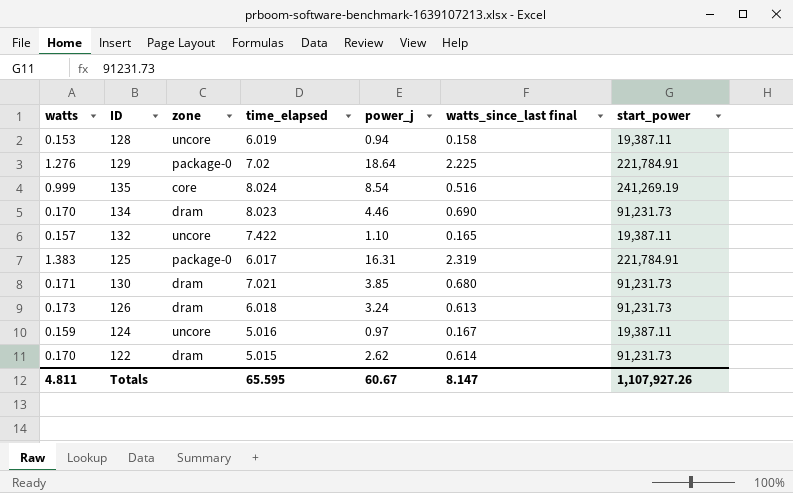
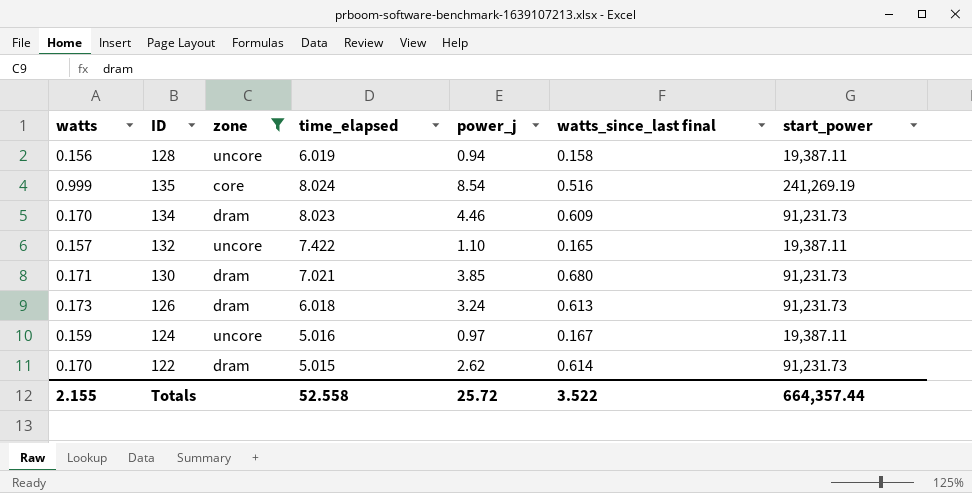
filter: none -> zone != package-0
128 | watts: 0.153 -> 0.156
134 | watts_since_last final: 0.690 -> 0.609
Totals | watts: 4.811 -> 2.155
Totals | time_elapsed: 65.595 -> 52.558
Totals | power_j: 60.67 -> 25.72
Totals | watts_since_last final: 8.147 -> 3.522
Totals | start_power: 1,107,927.26 -> 664,357.44

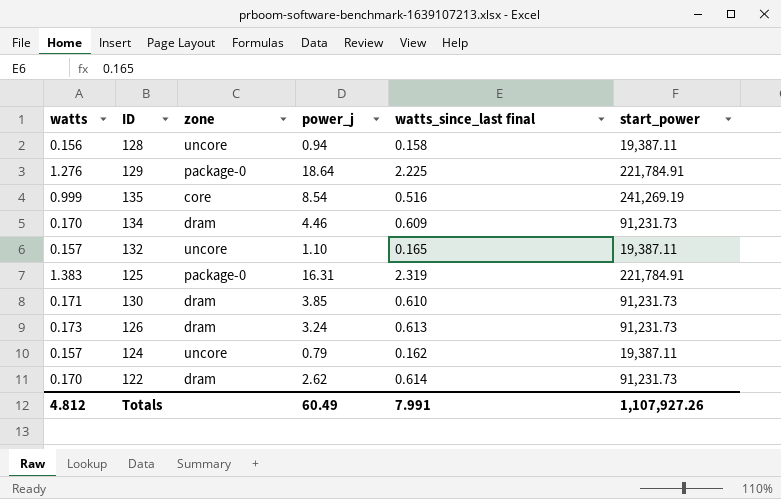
filter: zone != package-0 -> none
column time_elapsed | position: 4 -> none
130 | watts_since_last final: 0.680 -> 0.610
124 | watts: 0.159 -> 0.157
124 | power_j: 0.97 -> 0.79
124 | watts_since_last final: 0.167 -> 0.162
Totals | watts: 2.155 -> 4.812
Totals | power_j: 25.72 -> 60.49
Totals | watts_since_last final: 3.522 -> 7.991
Totals | start_power: 664,357.44 -> 1,107,927.26

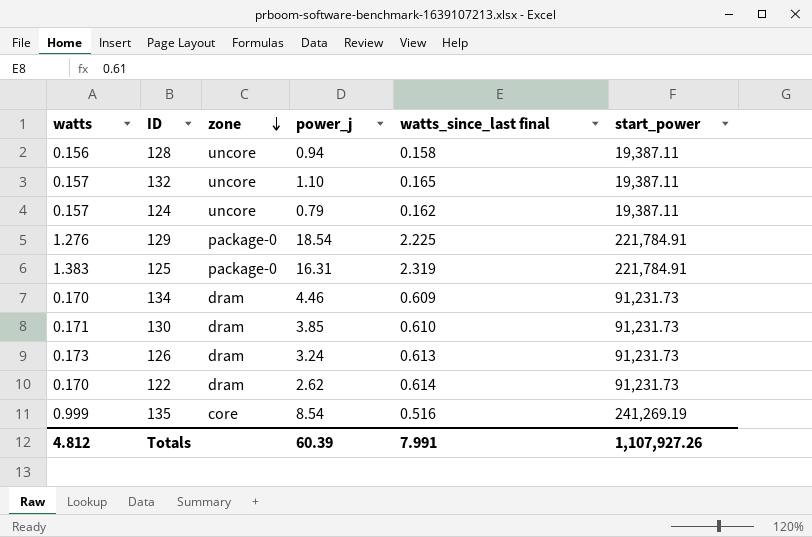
row order: none -> zone descending
129 | power_j: 18.64 -> 18.54
Totals | power_j: 60.49 -> 60.39

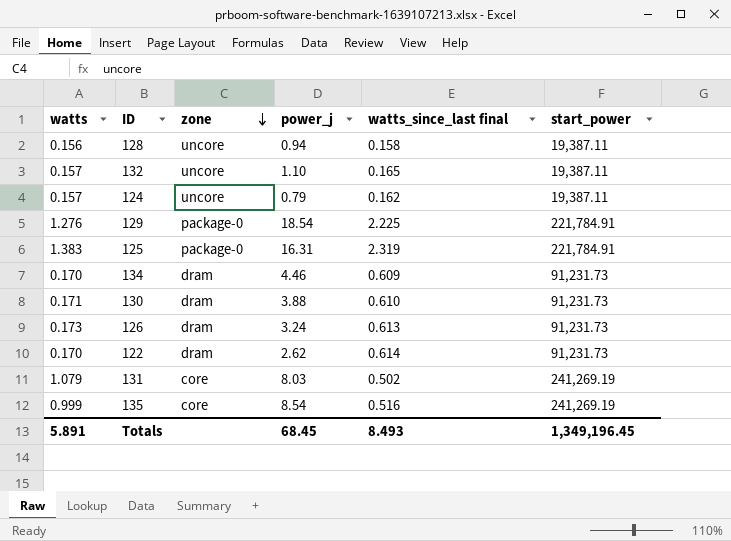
130 | power_j: 3.85 -> 3.88
row 131: none -> 1.079 | core | 8.03 | 0.502 | 241,269.19
Totals | watts: 4.812 -> 5.891
Totals | power_j: 60.39 -> 68.45
Totals | watts_since_last final: 7.991 -> 8.493
Totals | start_power: 1,107,927.26 -> 1,349,196.45

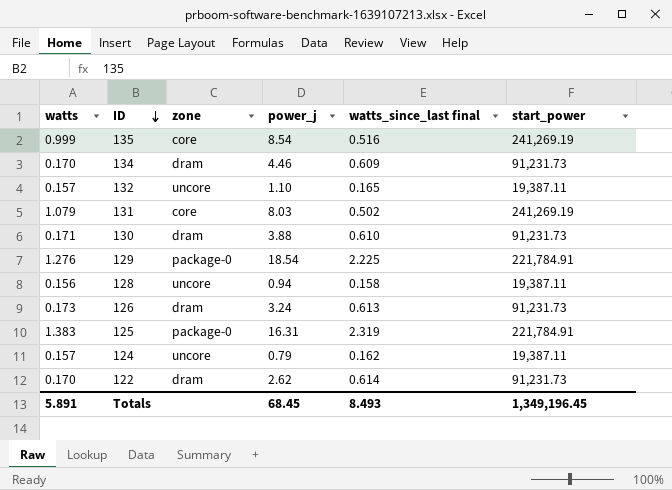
row order: zone descending -> ID descending

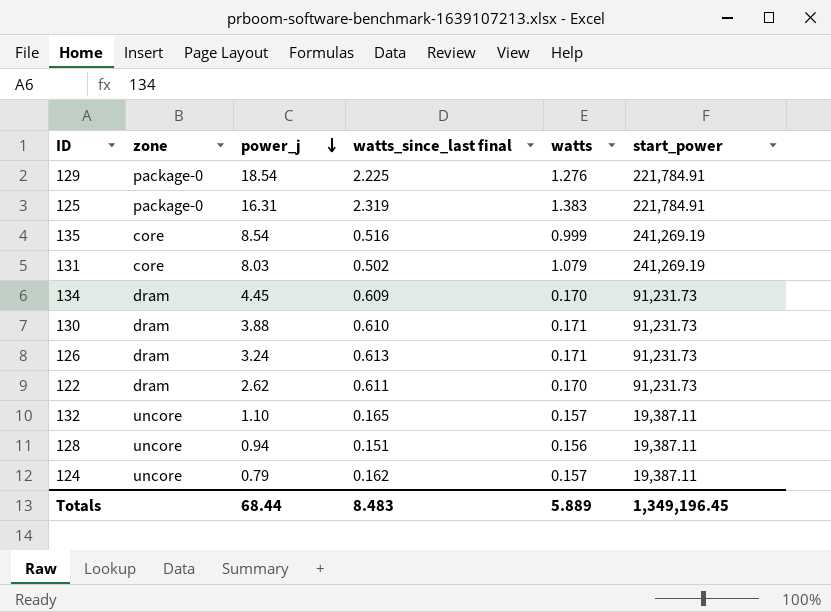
row order: ID descending -> power_j descending
column watts | position: 1 -> 5
134 | power_j: 4.46 -> 4.45
126 | watts: 0.173 -> 0.171
122 | watts_since_last final: 0.614 -> 0.611
128 | watts_since_last final: 0.158 -> 0.151
Totals | power_j: 68.45 -> 68.44
Totals | watts_since_last final: 8.493 -> 8.483
Totals | watts: 5.891 -> 5.889

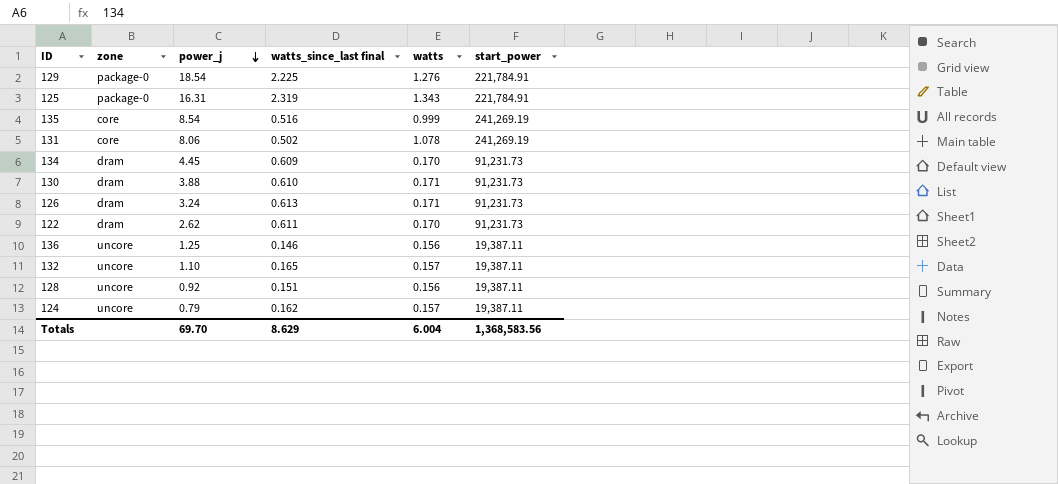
125 | watts: 1.383 -> 1.343
131 | power_j: 8.03 -> 8.06
131 | watts: 1.079 -> 1.078
row 136: none -> uncore | 1.25 | 0.146 | 0.156 | 19,387.11
128 | power_j: 0.94 -> 0.92
Totals | power_j: 68.44 -> 69.70
Totals | watts_since_last final: 8.483 -> 8.629
Totals | watts: 5.889 -> 6.004
Totals | start_power: 1,349,196.45 -> 1,368,583.56

